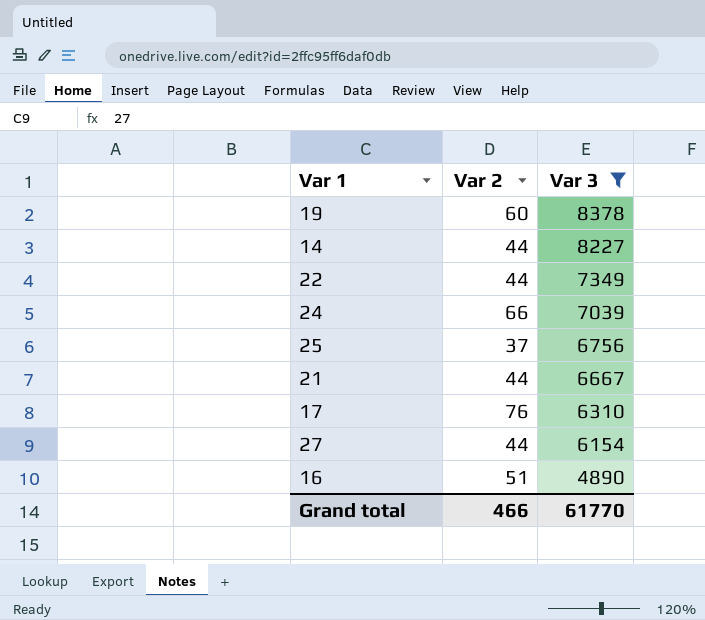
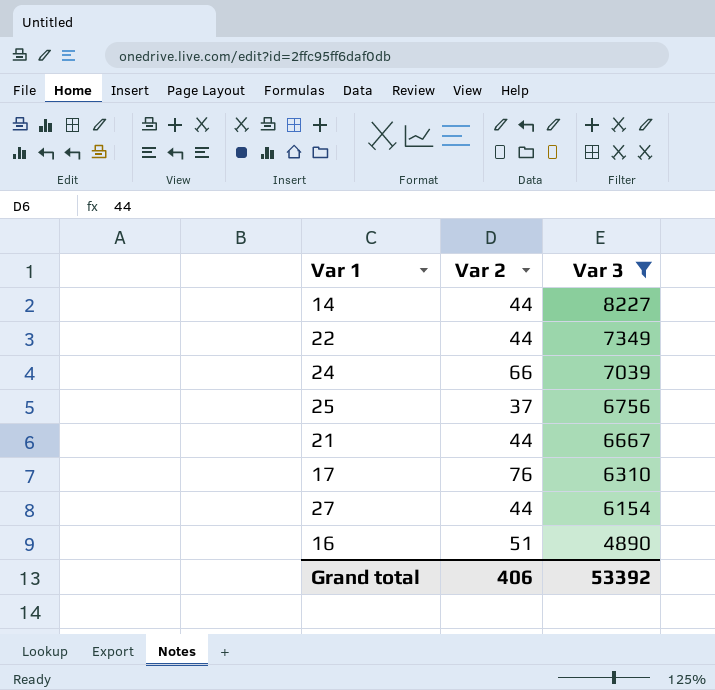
row 19: 60 | 8378 -> none
Grand total | Var 2: 466 -> 406
Grand total | Var 3: 61770 -> 53392

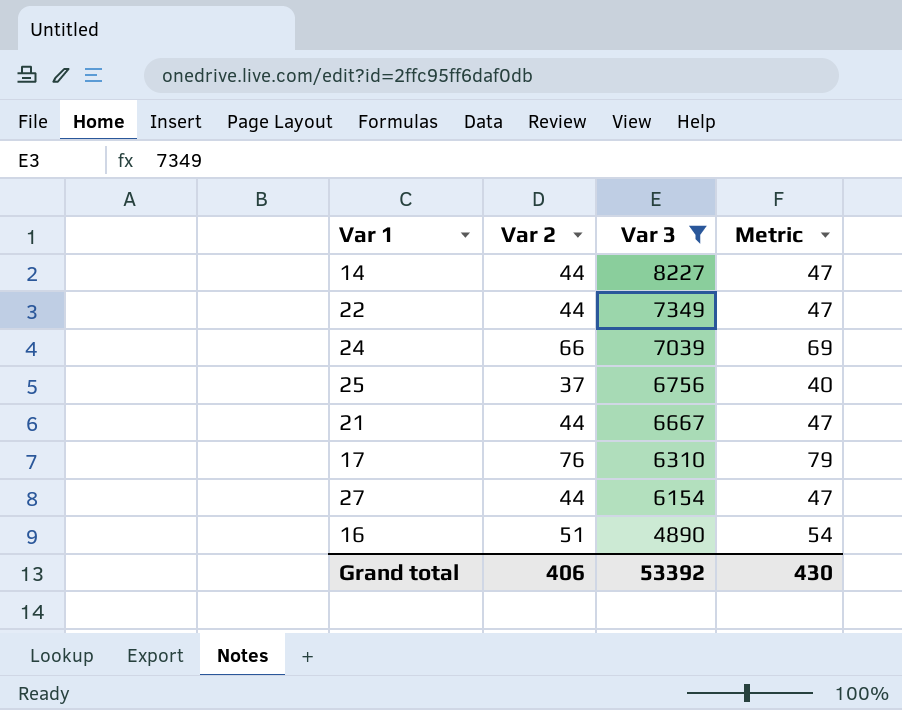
column Metric | formula: none -> [Var 2] + 3

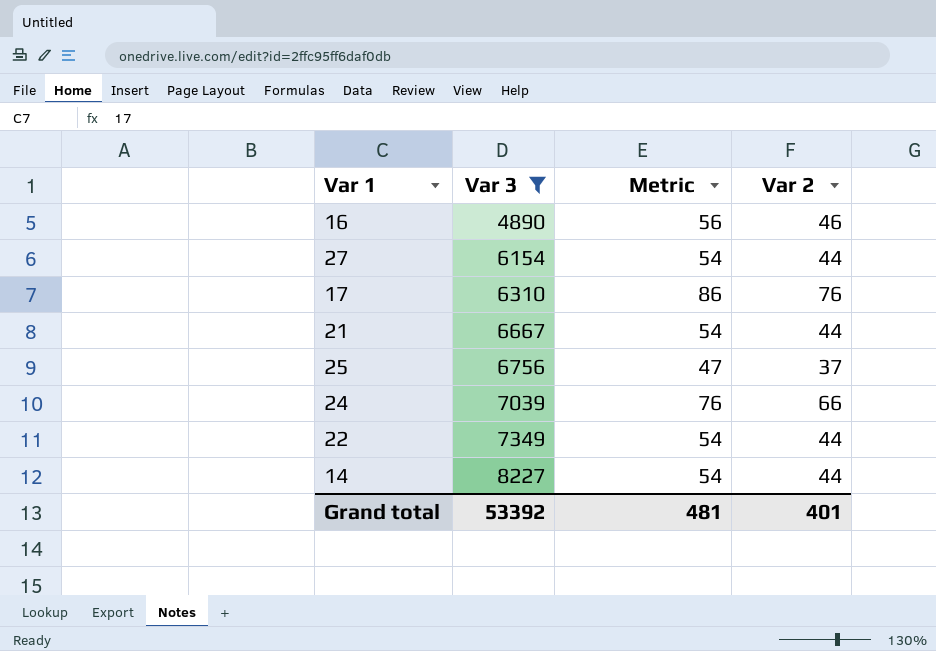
row order: Var 3 descending -> Var 3 ascending
column Metric | formula: [Var 2] + 3 -> [Var 2] + 10
column Var 2 | position: 2 -> 4
16 | Var 2: 51 -> 46
Grand total | Metric: 430 -> 481
Grand total | Var 2: 406 -> 401

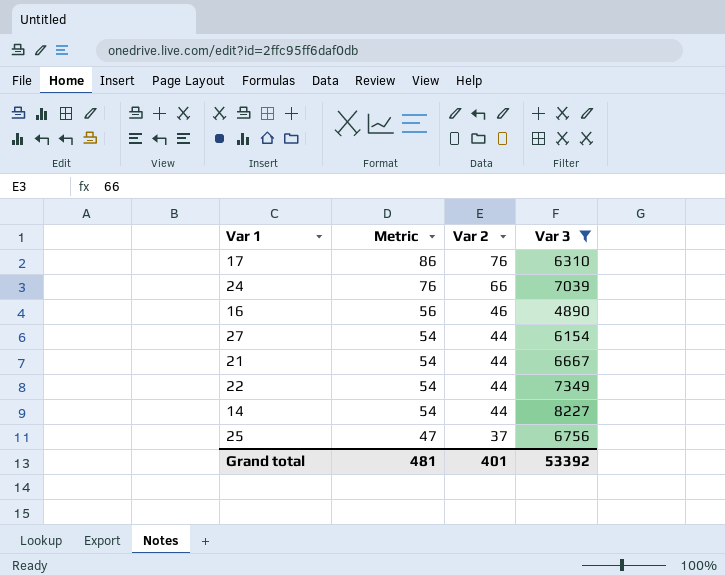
row order: Var 3 ascending -> Metric descending
column Var 3 | position: 2 -> 4

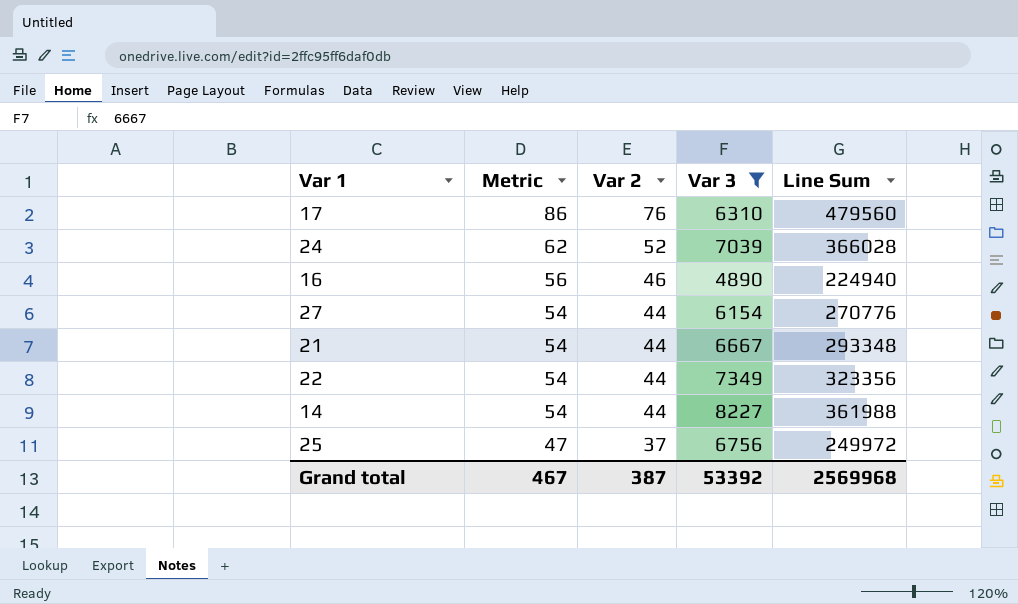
column Line Sum | formula: none -> [Var 2] * [Var 3]
24 | Metric: 76 -> 62
24 | Var 2: 66 -> 52
Grand total | Metric: 481 -> 467
Grand total | Var 2: 401 -> 387

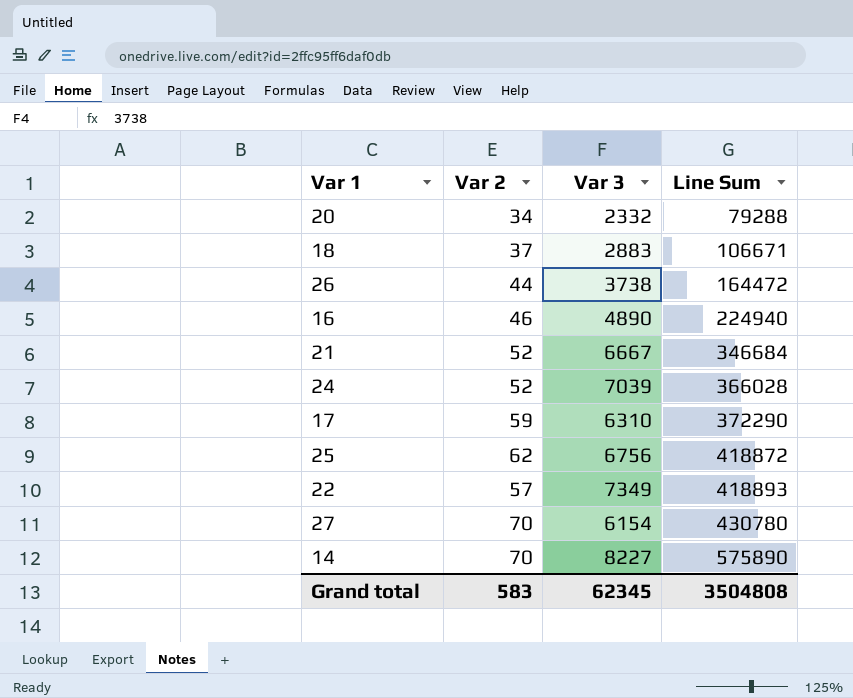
filter: Var 3 >= 4890 -> none
row order: Metric descending -> Line Sum ascending
column Metric | formula: [Var 2] + 10 -> none
21 | Var 2: 44 -> 52
21 | Line Sum: 293348 -> 346684
17 | Var 2: 76 -> 59
17 | Line Sum: 479560 -> 372290
25 | Var 2: 37 -> 62
25 | Line Sum: 249972 -> 418872
22 | Var 2: 44 -> 57
22 | Line Sum: 323356 -> 418893
27 | Var 2: 44 -> 70
27 | Line Sum: 270776 -> 430780
14 | Var 2: 44 -> 70
14 | Line Sum: 361988 -> 575890
Grand total | Var 2: 387 -> 583
Grand total | Var 3: 53392 -> 62345
Grand total | Line Sum: 2569968 -> 3504808

